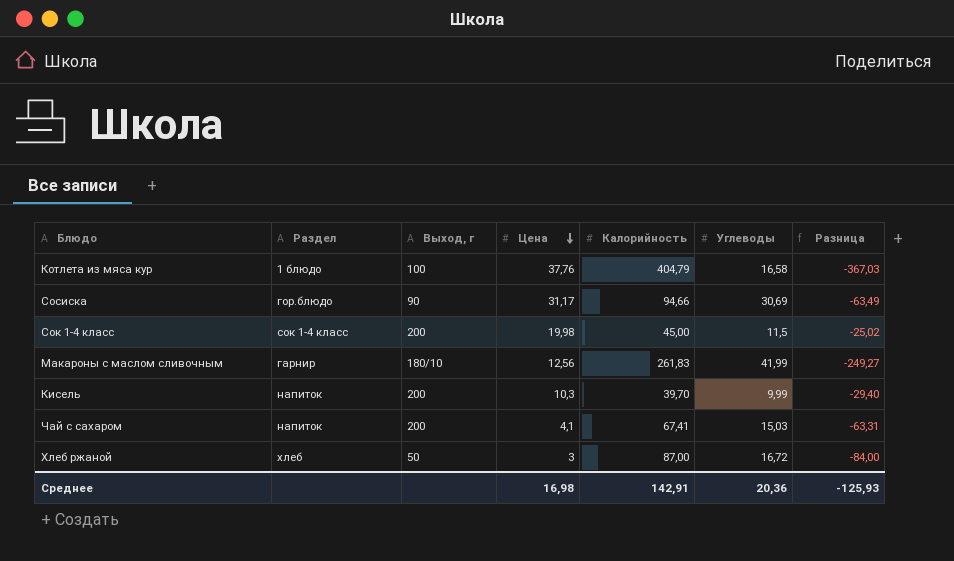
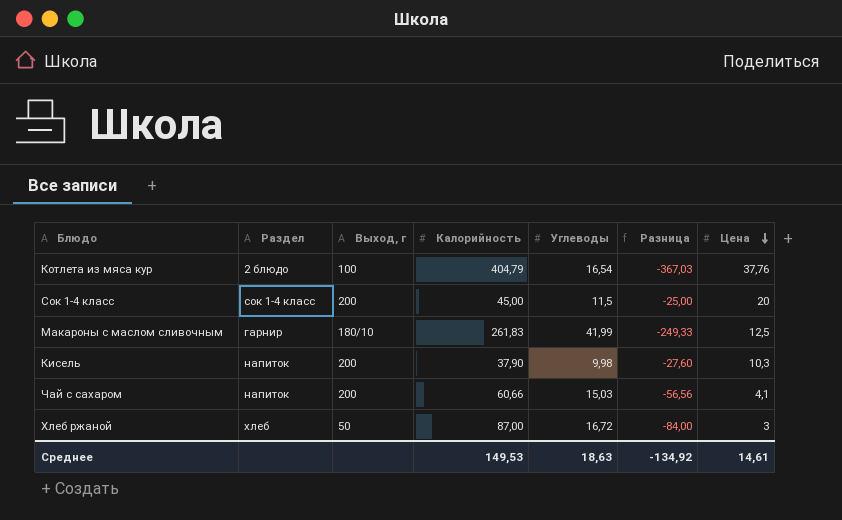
column Цена | position: 4 -> 7
row Сосиска: гор.блюдо | 90 | 31,17 | 94,66 | 30,69 | -63,49 -> none
Котлета из мяса кур | Раздел: 1 блюдо -> 2 блюдо
Котлета из мяса кур | Углеводы: 16,58 -> 16,54
Сок 1-4 класс | Разница: -25,02 -> -25,00
Сок 1-4 класс | Цена: 19,98 -> 20
Макароны с маслом сливочным | Разница: -249,27 -> -249,33
Макароны с маслом сливочным | Цена: 12,56 -> 12,5
Кисель | Калорийность: 39,70 -> 37,90
Кисель | Углеводы: 9,99 -> 9,98
Кисель | Разница: -29,40 -> -27,60
Чай с сахаром | Калорийность: 67,41 -> 60,66
Чай с сахаром | Разница: -63,31 -> -56,56
Среднее | Калорийность: 142,91 -> 149,53
Среднее | Углеводы: 20,36 -> 18,63
Среднее | Разница: -125,93 -> -134,92
Среднее | Цена: 16,98 -> 14,61

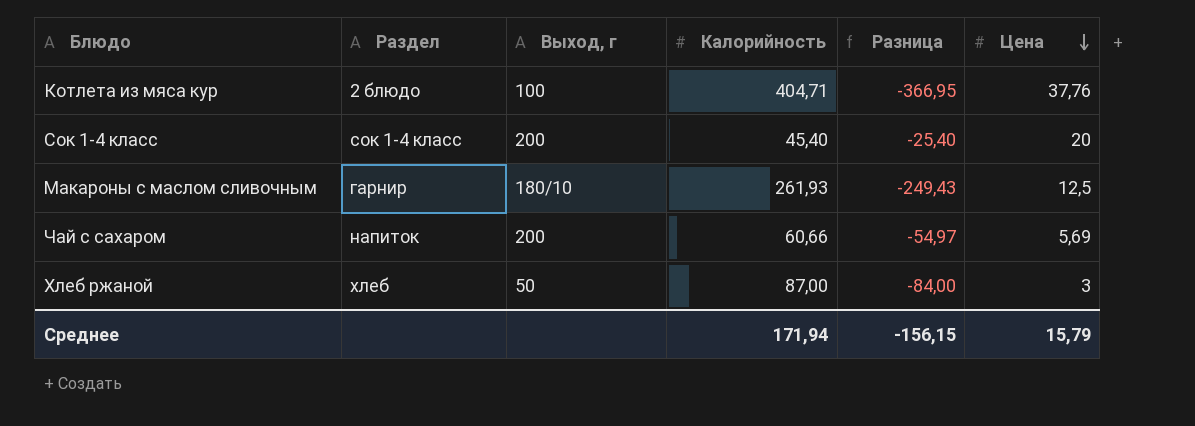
column Углеводы | position: 5 -> none
row Кисель: напиток | 200 | 37,90 | 9,98 | -27,60 | 10,3 -> none
Котлета из мяса кур | Калорийность: 404,79 -> 404,71
Котлета из мяса кур | Разница: -367,03 -> -366,95
Сок 1-4 класс | Калорийность: 45,00 -> 45,40
Сок 1-4 класс | Разница: -25,00 -> -25,40
Макароны с маслом сливочным | Калорийность: 261,83 -> 261,93
Макароны с маслом сливочным | Разница: -249,33 -> -249,43
Чай с сахаром | Разница: -56,56 -> -54,97
Чай с сахаром | Цена: 4,1 -> 5,69
Среднее | Калорийность: 149,53 -> 171,94
Среднее | Разница: -134,92 -> -156,15
Среднее | Цена: 14,61 -> 15,79

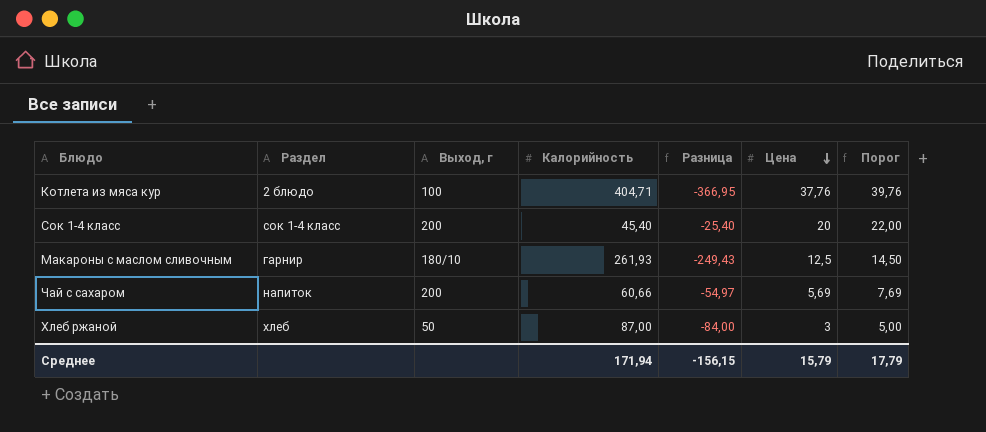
column Порог | formula: none -> [Цена] + 2

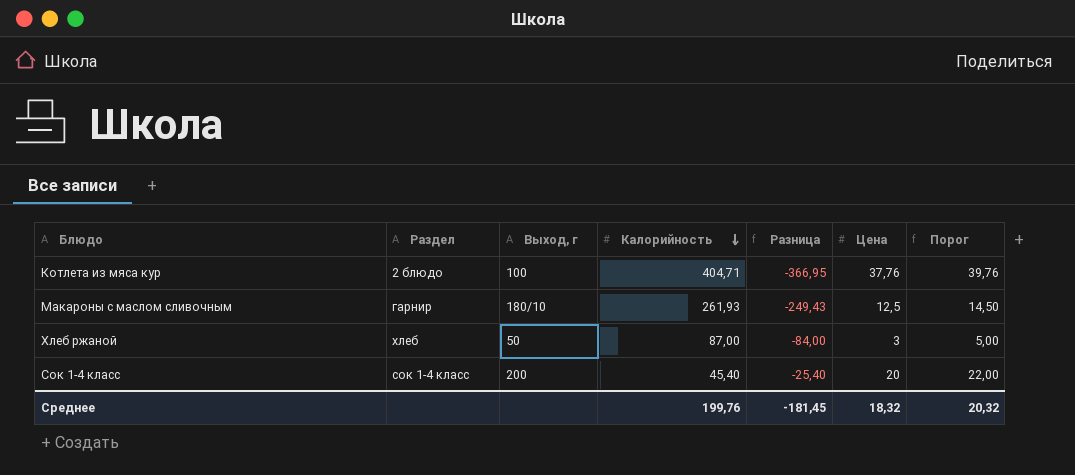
row order: Цена descending -> Калорийность descending
row Чай с сахаром: напиток | 200 | 60,66 | -54,97 | 5,69 | 7,69 -> none
Среднее | Калорийность: 171,94 -> 199,76
Среднее | Разница: -156,15 -> -181,45
Среднее | Цена: 15,79 -> 18,32
Среднее | Порог: 17,79 -> 20,32

